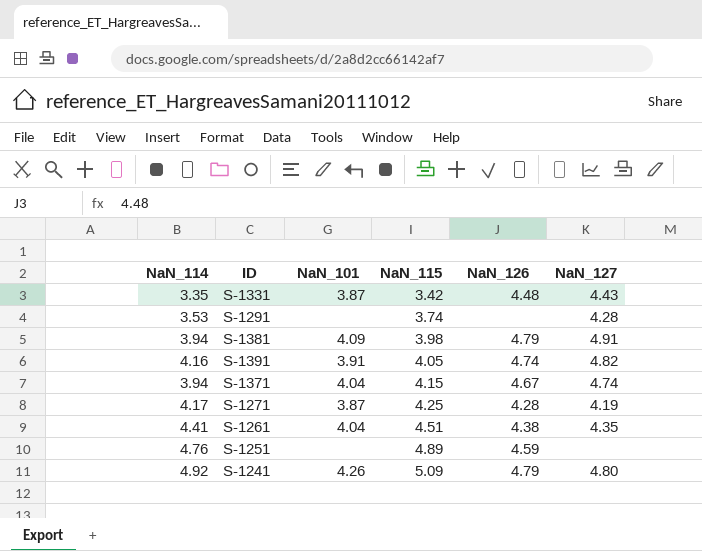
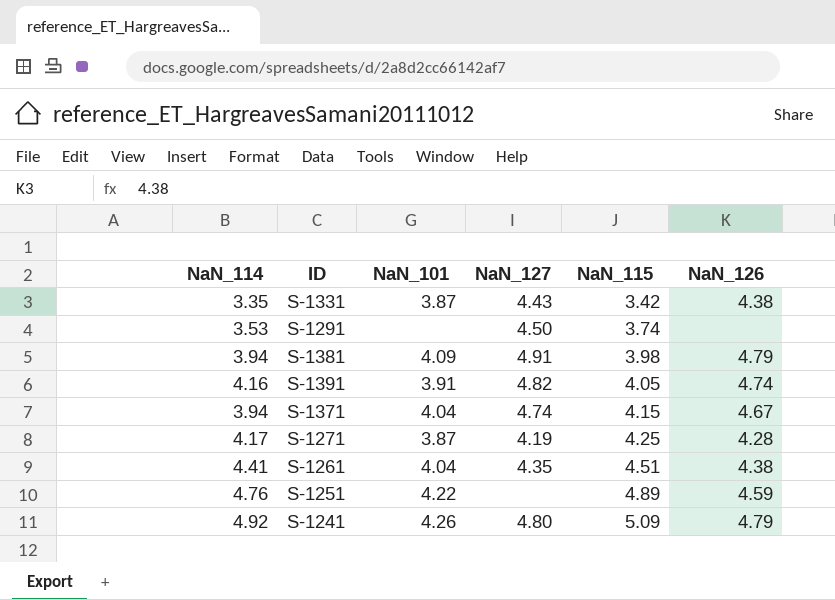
column NaN_127 | position: 6 -> 4
S-1331 | NaN_126: 4.48 -> 4.38
S-1291 | NaN_127: 4.28 -> 4.50
S-1251 | NaN_101: none -> 4.22

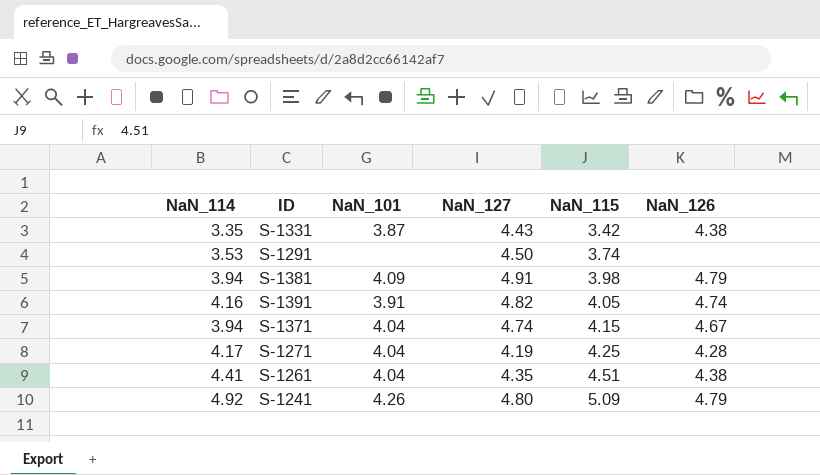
row S-1251: 4.76 | 4.22 | none | 4.89 | 4.59 -> none
S-1271 | NaN_101: 3.87 -> 4.04

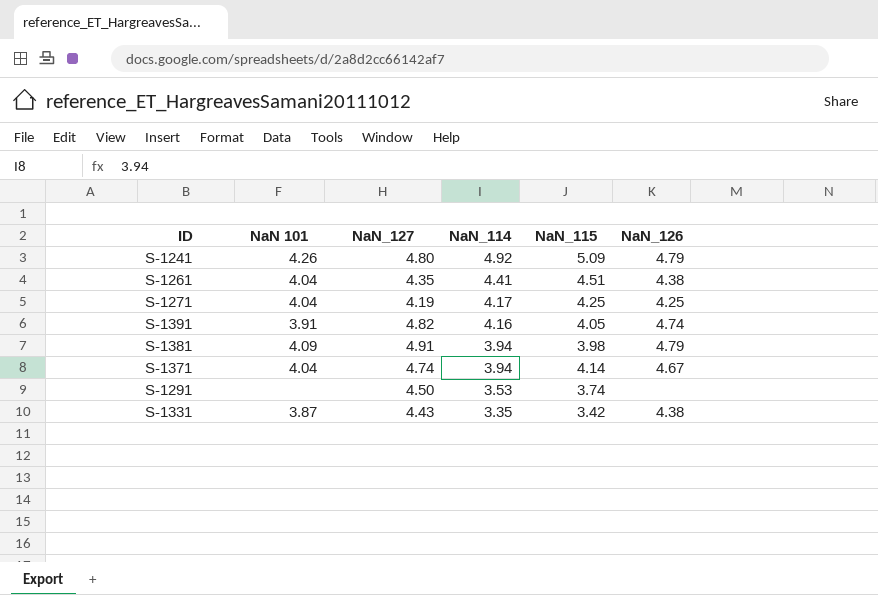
row order: NaN_115 ascending -> NaN_114 descending
column name: NaN_101 -> NaN 101
column NaN_114 | position: 1 -> 4
S-1271 | NaN_126: 4.28 -> 4.25
S-1371 | NaN_115: 4.15 -> 4.14

